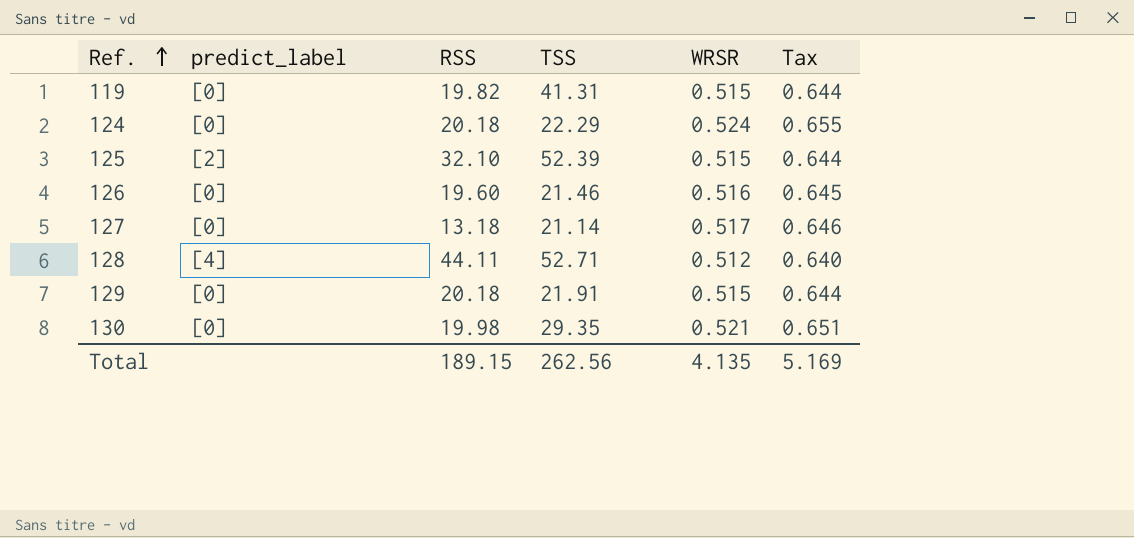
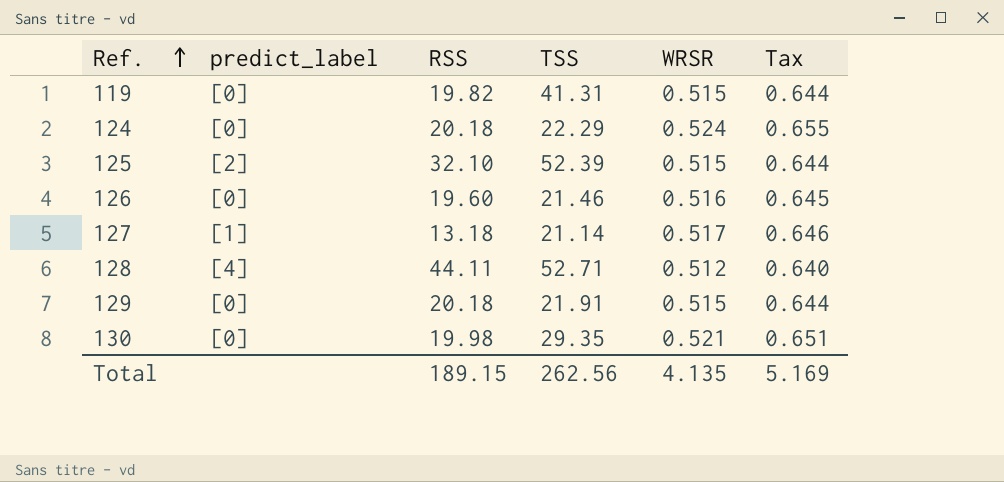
127 | predict_label: [0] -> [1]

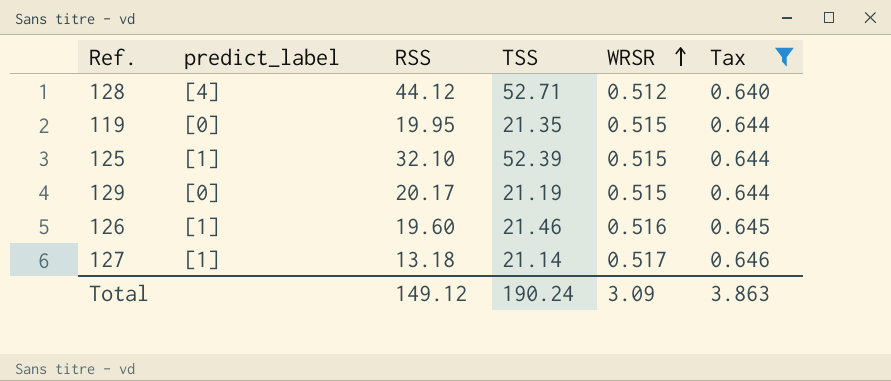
filter: none -> Tax <= 0.646
row order: Ref. ascending -> WRSR ascending
128 | RSS: 44.11 -> 44.12
119 | RSS: 19.82 -> 19.95
119 | TSS: 41.31 -> 21.35
125 | predict_label: [2] -> [1]
129 | RSS: 20.18 -> 20.17
129 | TSS: 21.91 -> 21.19
126 | predict_label: [0] -> [1]
Total | RSS: 189.15 -> 149.12
Total | TSS: 262.56 -> 190.24
Total | WRSR: 4.135 -> 3.09
Total | Tax: 5.169 -> 3.863

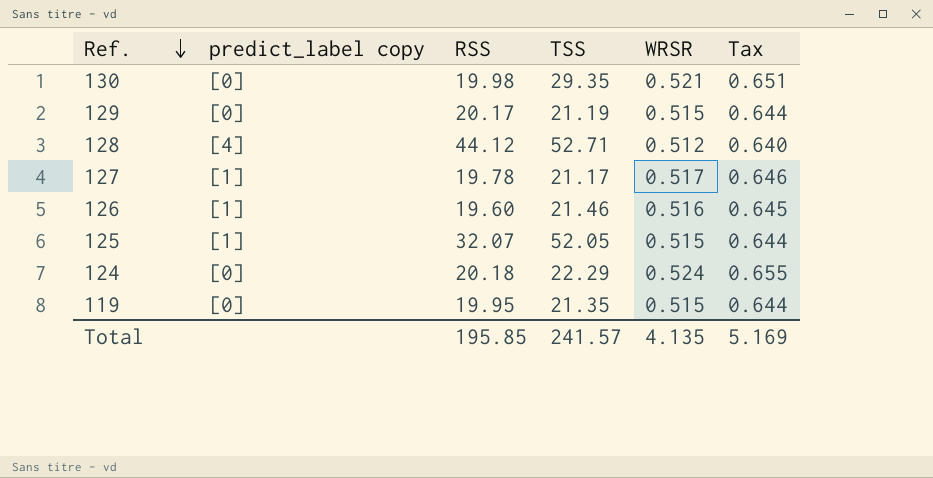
filter: Tax <= 0.646 -> none
row order: WRSR ascending -> Ref. descending
column name: predict_label -> predict_label copy
127 | RSS: 13.18 -> 19.78
127 | TSS: 21.14 -> 21.17
125 | RSS: 32.10 -> 32.07
125 | TSS: 52.39 -> 52.05
Total | RSS: 149.12 -> 195.85
Total | TSS: 190.24 -> 241.57
Total | WRSR: 3.09 -> 4.135
Total | Tax: 3.863 -> 5.169

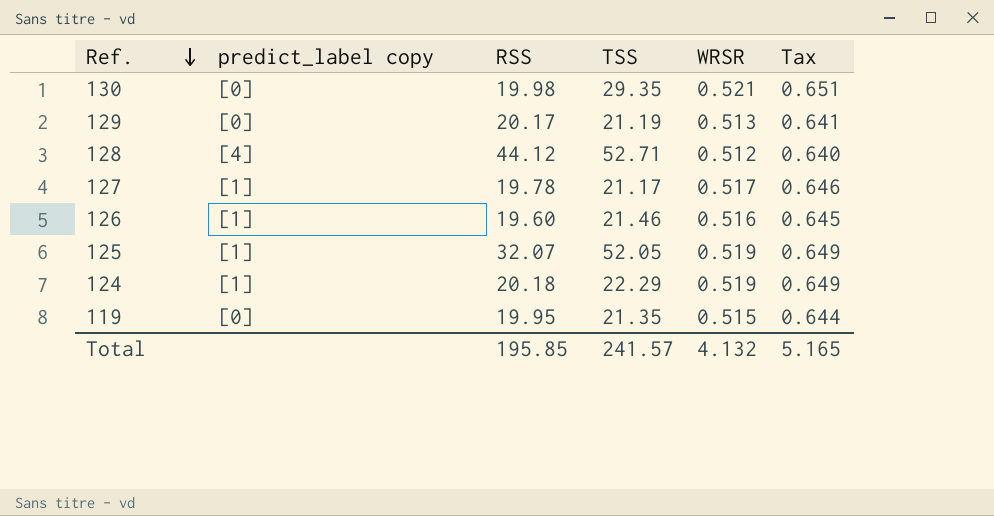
129 | WRSR: 0.515 -> 0.513
129 | Tax: 0.644 -> 0.641
125 | WRSR: 0.515 -> 0.519
125 | Tax: 0.644 -> 0.649
124 | predict_label copy: [0] -> [1]
124 | WRSR: 0.524 -> 0.519
124 | Tax: 0.655 -> 0.649
Total | WRSR: 4.135 -> 4.132
Total | Tax: 5.169 -> 5.165

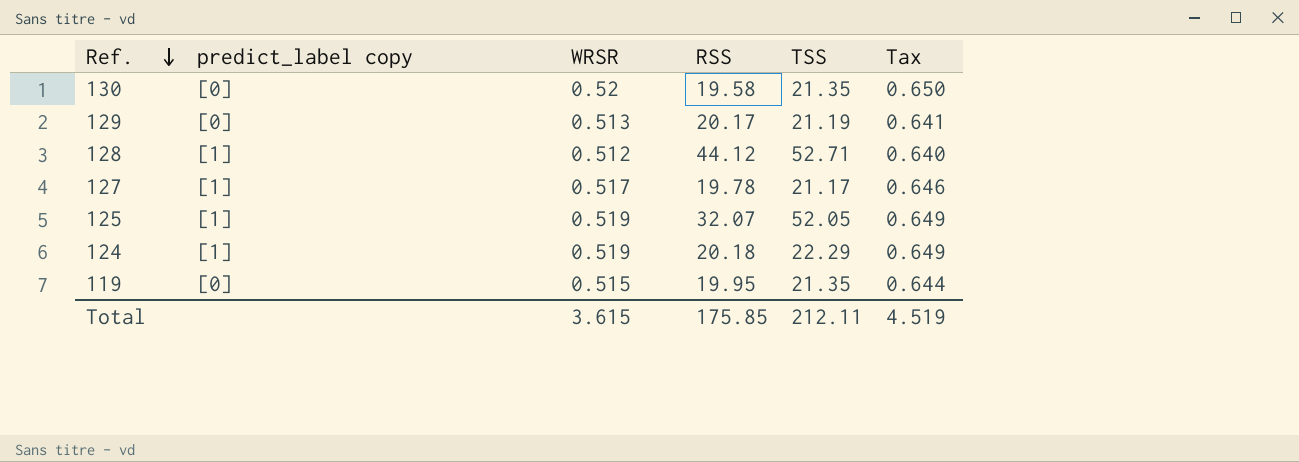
column WRSR | position: 5 -> 3
row 126: [1] | 19.60 | 21.46 | 0.516 | 0.645 -> none
130 | WRSR: 0.521 -> 0.52
130 | RSS: 19.98 -> 19.58
130 | TSS: 29.35 -> 21.35
130 | Tax: 0.651 -> 0.650
128 | predict_label copy: [4] -> [1]
Total | WRSR: 4.132 -> 3.615
Total | RSS: 195.85 -> 175.85
Total | TSS: 241.57 -> 212.11
Total | Tax: 5.165 -> 4.519

